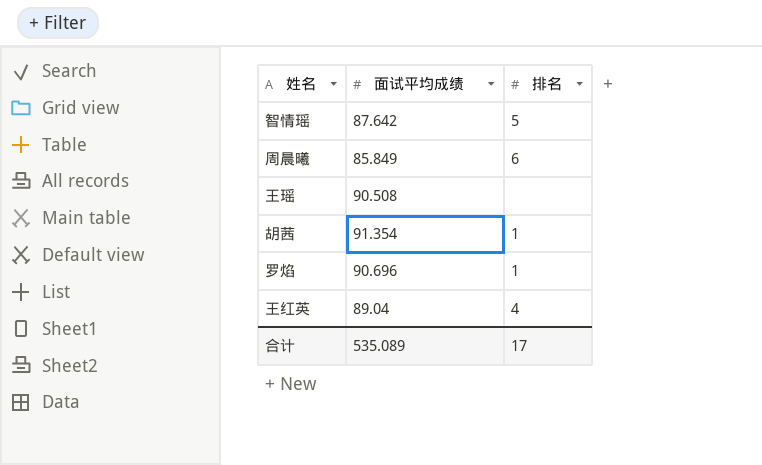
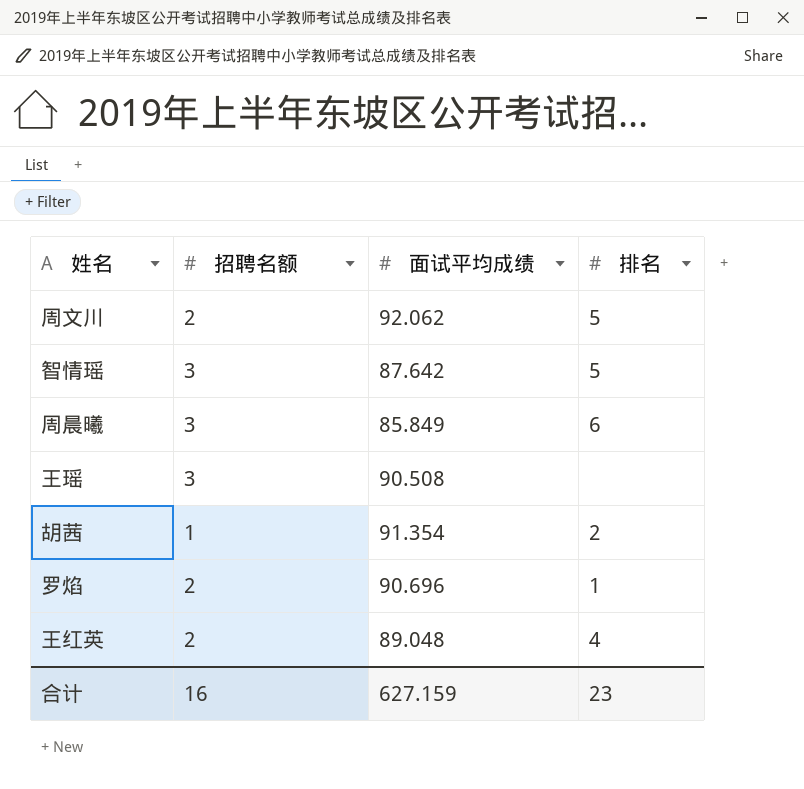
column 招聘名额 | position: none -> 2
row 周文川: none -> 2 | 92.062 | 5
胡茜 | 排名: 1 -> 2
王红英 | 面试平均成绩: 89.04 -> 89.048
合计 | 面试平均成绩: 535.089 -> 627.159
合计 | 排名: 17 -> 23

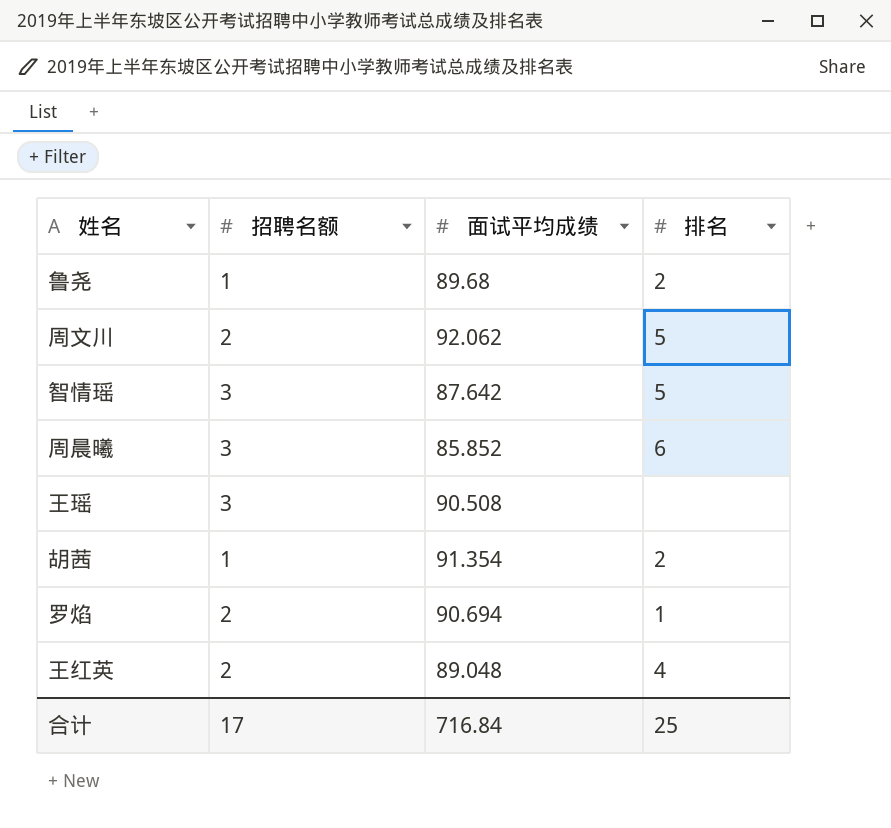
row 鲁尧: none -> 1 | 89.68 | 2
周晨曦 | 面试平均成绩: 85.849 -> 85.852
罗焰 | 面试平均成绩: 90.696 -> 90.694
合计 | 招聘名额: 16 -> 17
合计 | 面试平均成绩: 627.159 -> 716.84
合计 | 排名: 23 -> 25

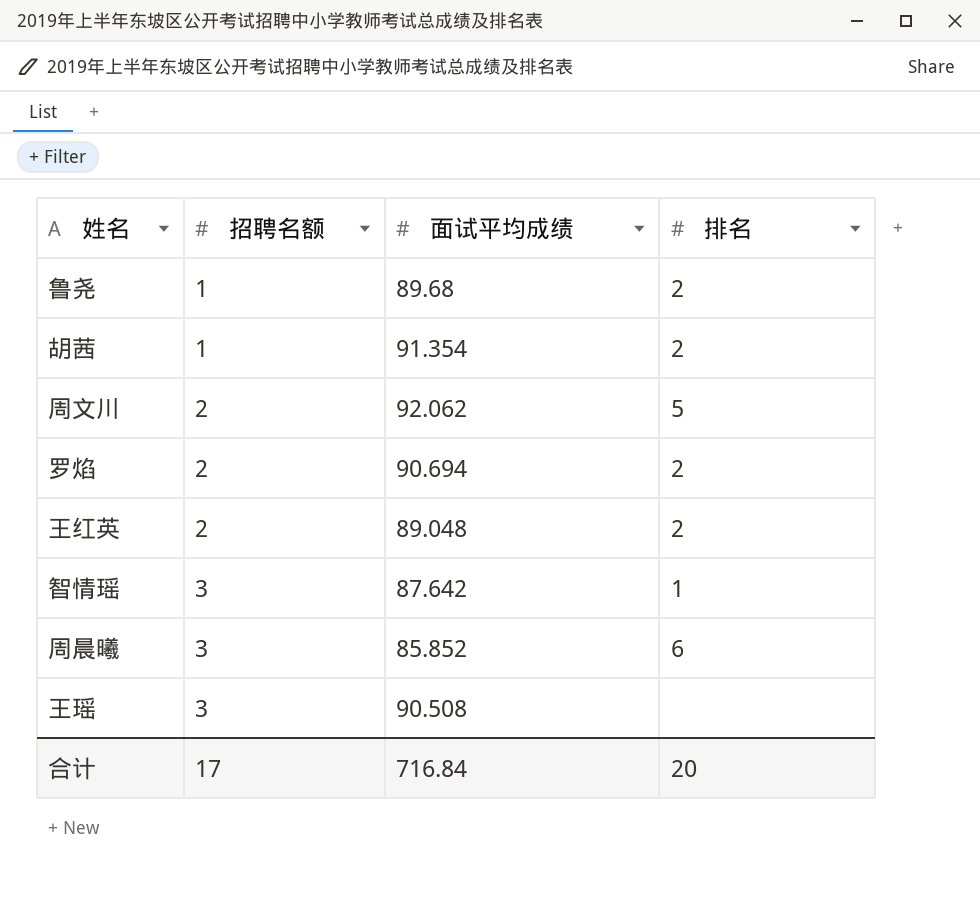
row order: none -> 招聘名额 ascending
罗焰 | 排名: 1 -> 2
王红英 | 排名: 4 -> 2
智情瑶 | 排名: 5 -> 1
合计 | 排名: 25 -> 20

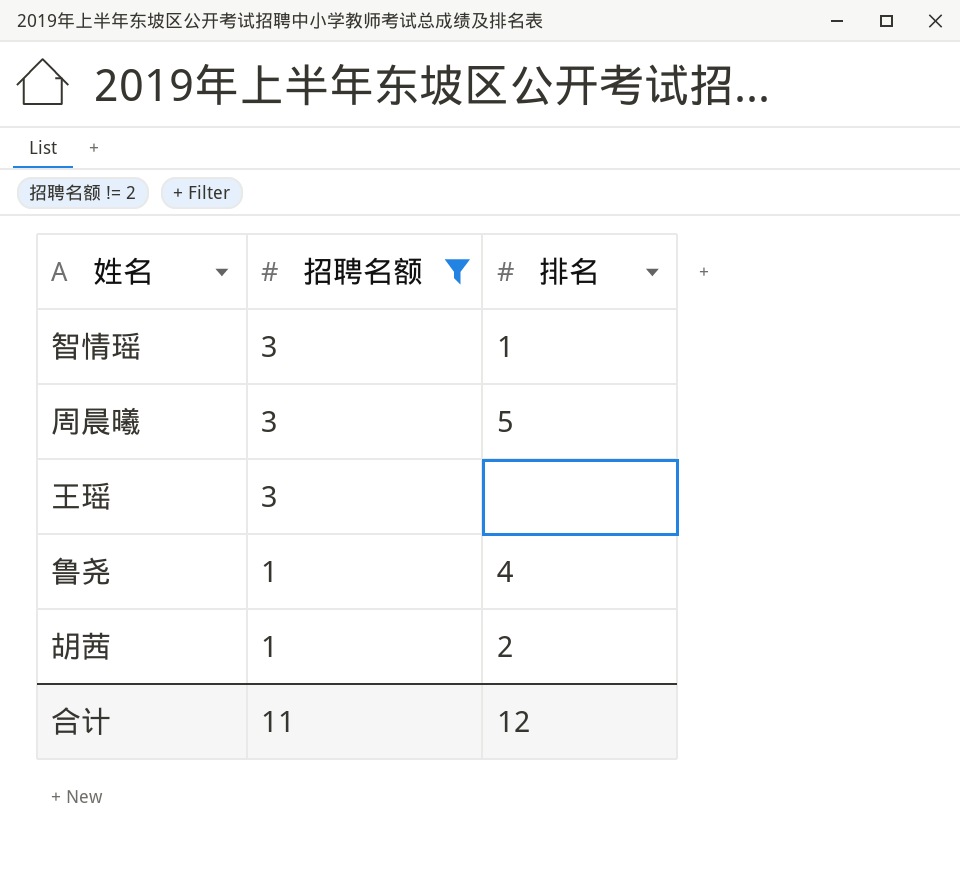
filter: none -> 招聘名额 != 2
row order: 招聘名额 ascending -> 招聘名额 descending
column 面试平均成绩 | position: 3 -> none
周晨曦 | 排名: 6 -> 5
鲁尧 | 排名: 2 -> 4
合计 | 招聘名额: 17 -> 11
合计 | 排名: 20 -> 12

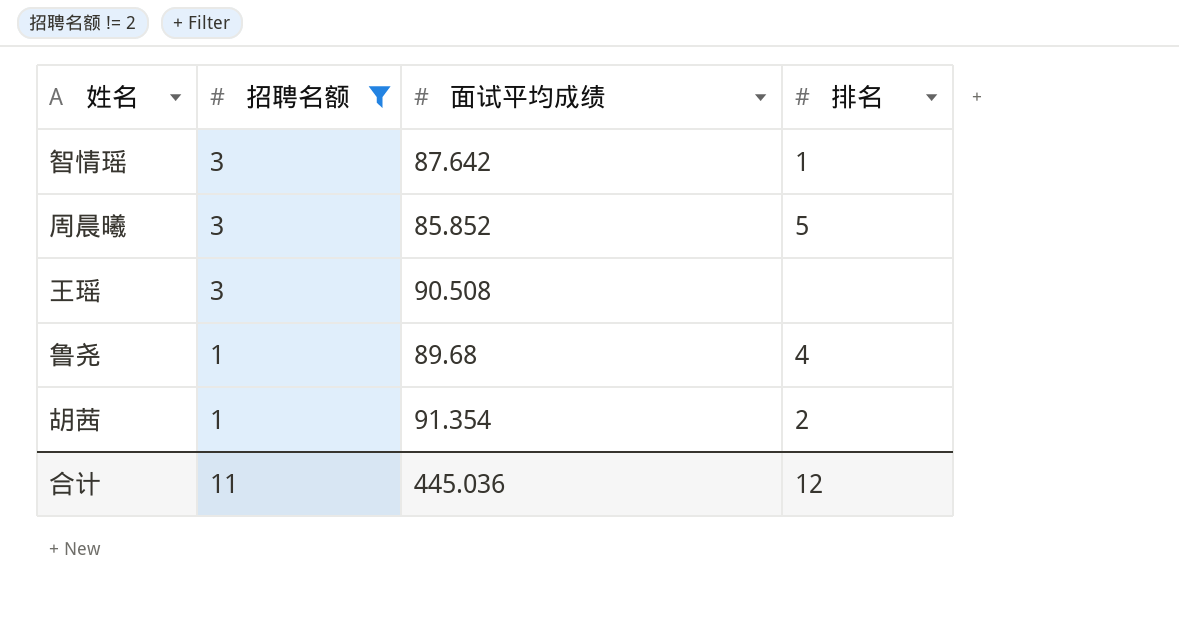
column 面试平均成绩 | position: none -> 3

